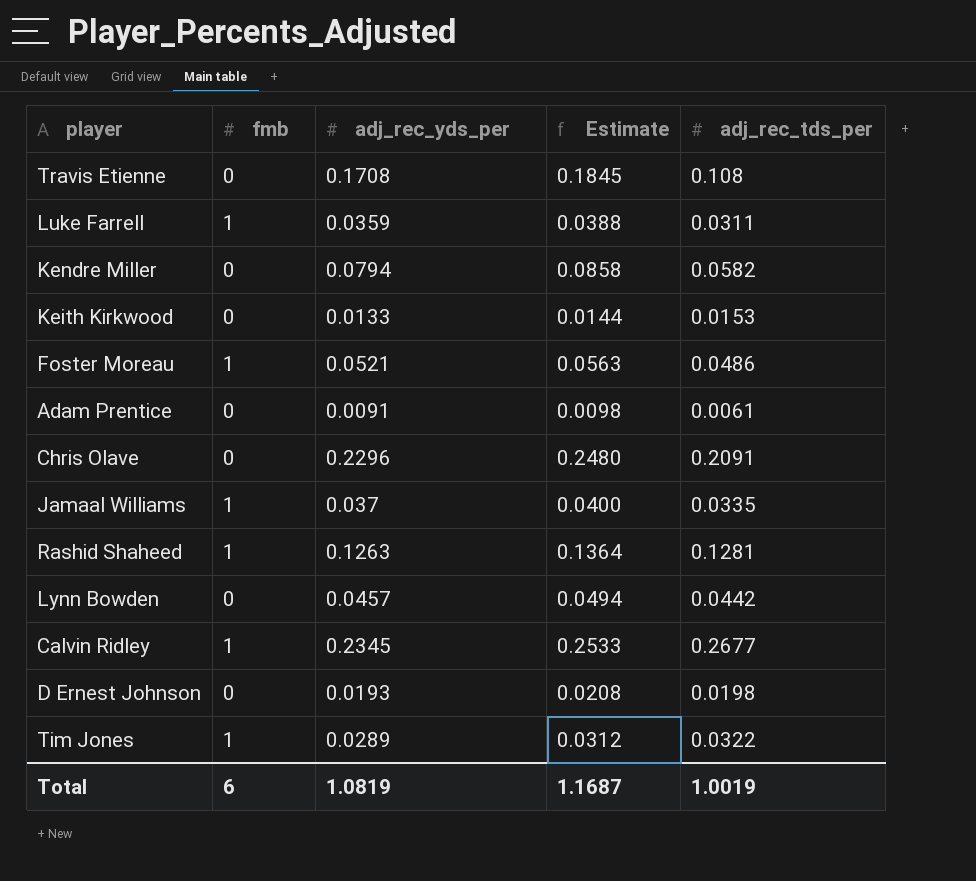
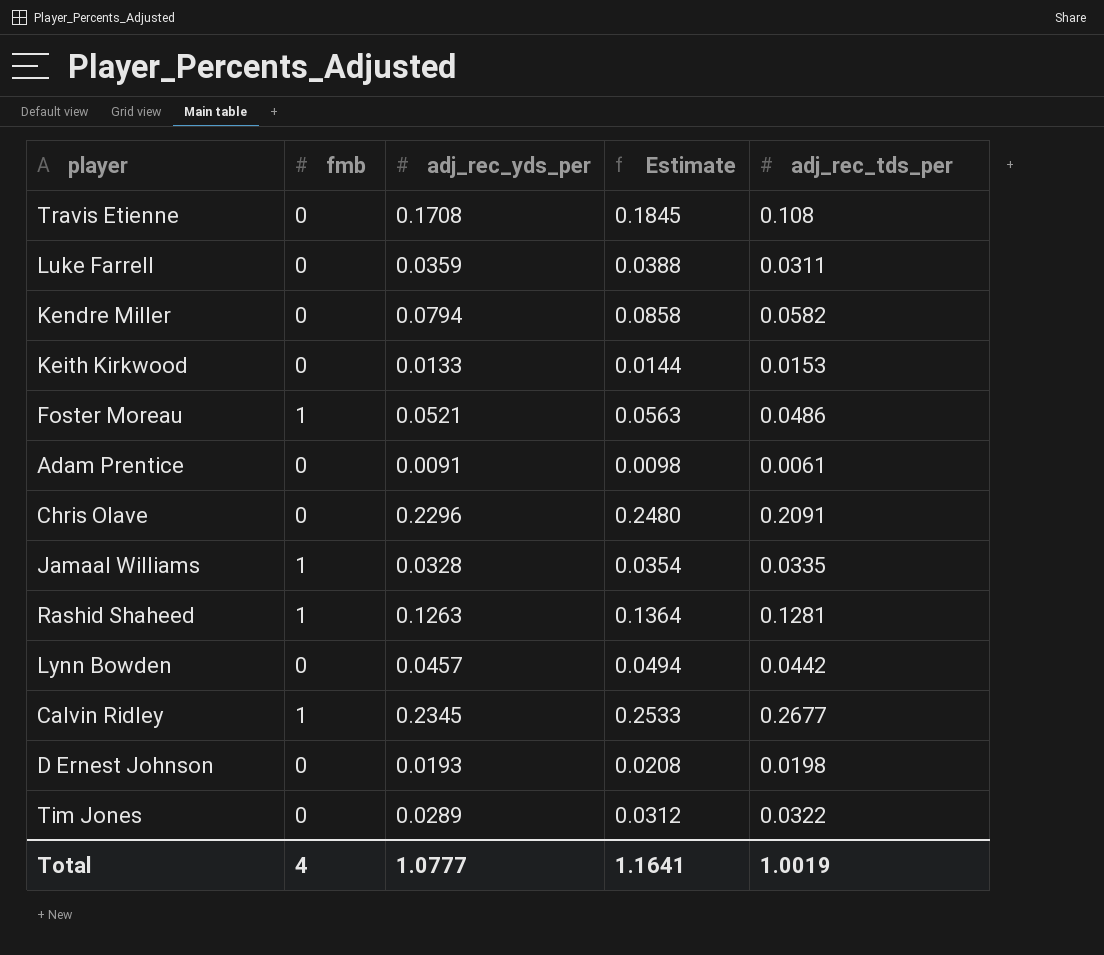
Luke Farrell | fmb: 1 -> 0
Jamaal Williams | adj_rec_yds_per: 0.037 -> 0.0328
Jamaal Williams | Estimate: 0.0400 -> 0.0354
Tim Jones | fmb: 1 -> 0
Total | fmb: 6 -> 4
Total | adj_rec_yds_per: 1.0819 -> 1.0777
Total | Estimate: 1.1687 -> 1.1641

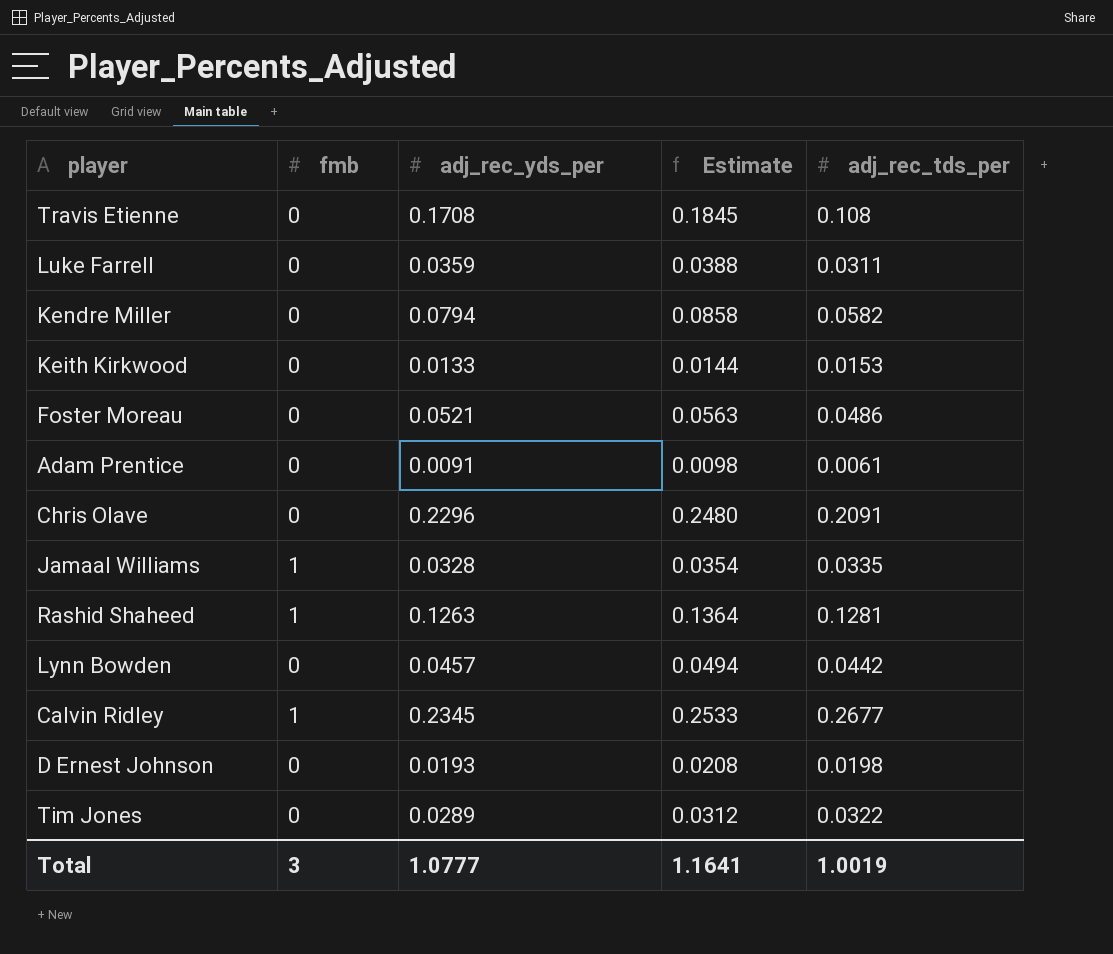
Foster Moreau | fmb: 1 -> 0
Total | fmb: 4 -> 3

